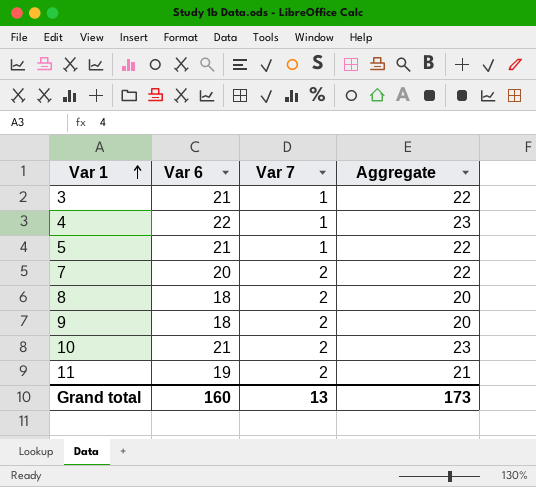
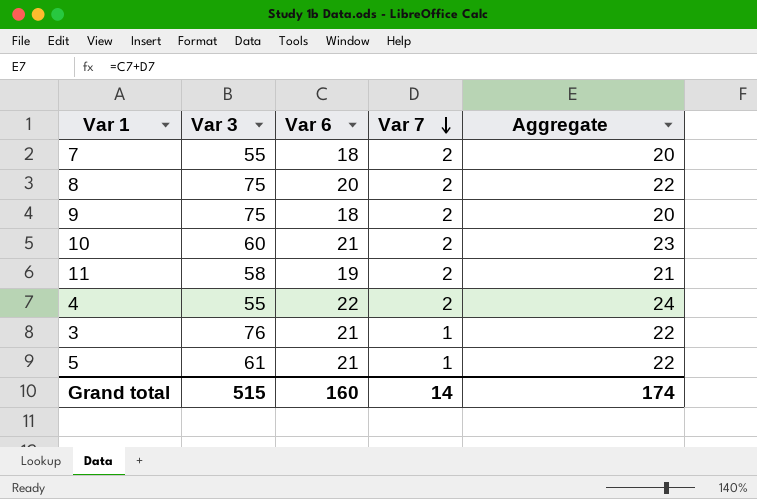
row order: Var 1 ascending -> Var 7 descending
column Var 3 | position: none -> 2
7 | Var 6: 20 -> 18
7 | Aggregate: 22 -> 20
8 | Var 6: 18 -> 20
8 | Aggregate: 20 -> 22
4 | Var 7: 1 -> 2
4 | Aggregate: 23 -> 24
Grand total | Var 7: 13 -> 14
Grand total | Aggregate: 173 -> 174

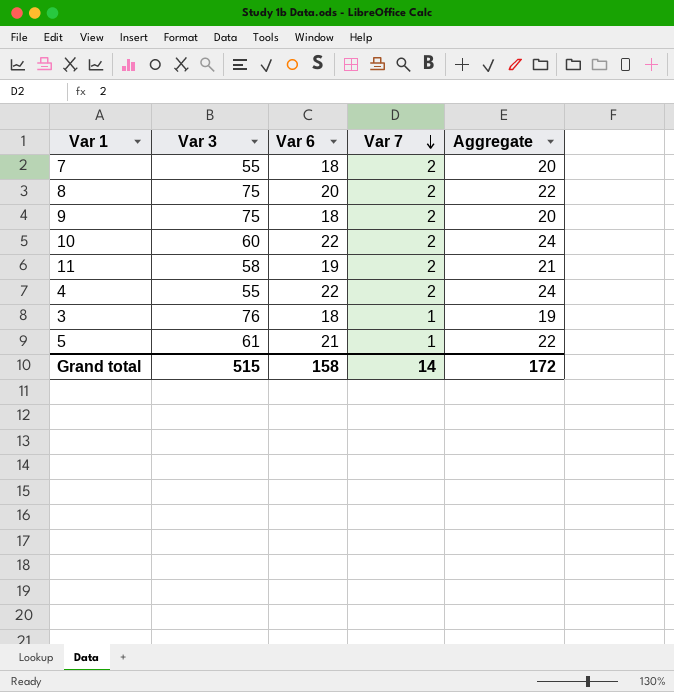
10 | Var 6: 21 -> 22
10 | Aggregate: 23 -> 24
3 | Var 6: 21 -> 18
3 | Aggregate: 22 -> 19
Grand total | Var 6: 160 -> 158
Grand total | Aggregate: 174 -> 172

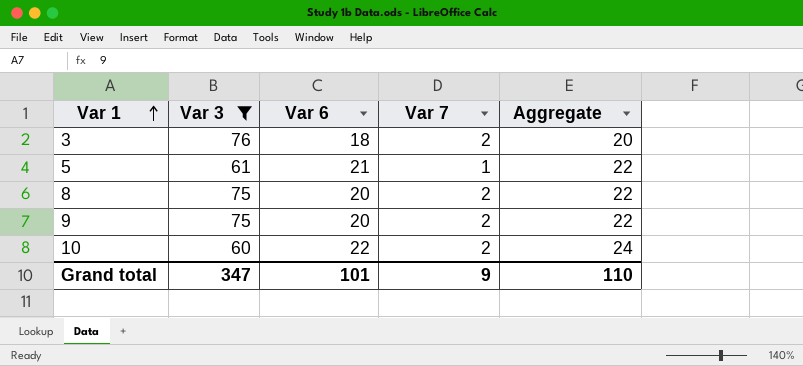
filter: none -> Var 3 >= 60
row order: Var 7 descending -> Var 1 ascending
3 | Var 7: 1 -> 2
3 | Aggregate: 19 -> 20
9 | Var 6: 18 -> 20
9 | Aggregate: 20 -> 22
Grand total | Var 3: 515 -> 347
Grand total | Var 6: 158 -> 101
Grand total | Var 7: 14 -> 9
Grand total | Aggregate: 172 -> 110

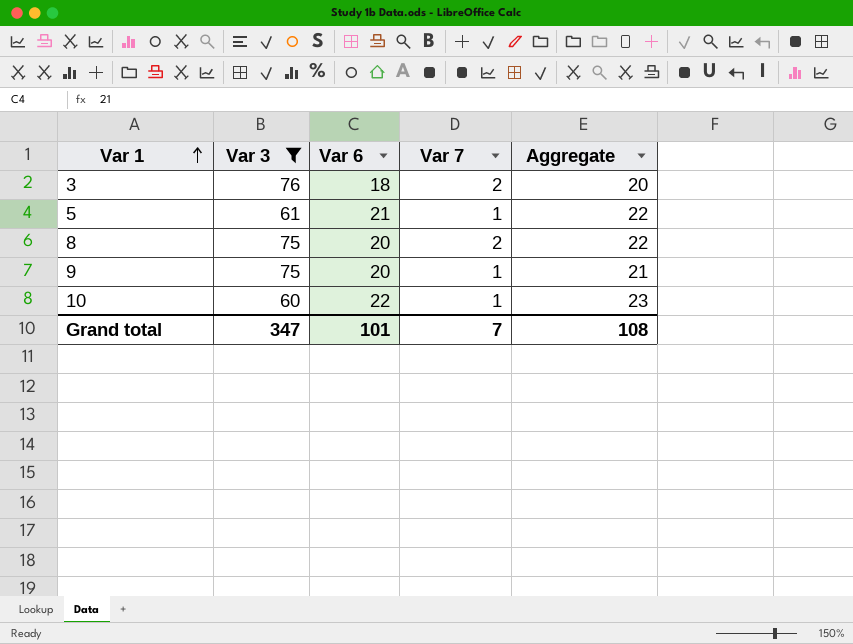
9 | Var 7: 2 -> 1
9 | Aggregate: 22 -> 21
10 | Var 7: 2 -> 1
10 | Aggregate: 24 -> 23
Grand total | Var 7: 9 -> 7
Grand total | Aggregate: 110 -> 108

